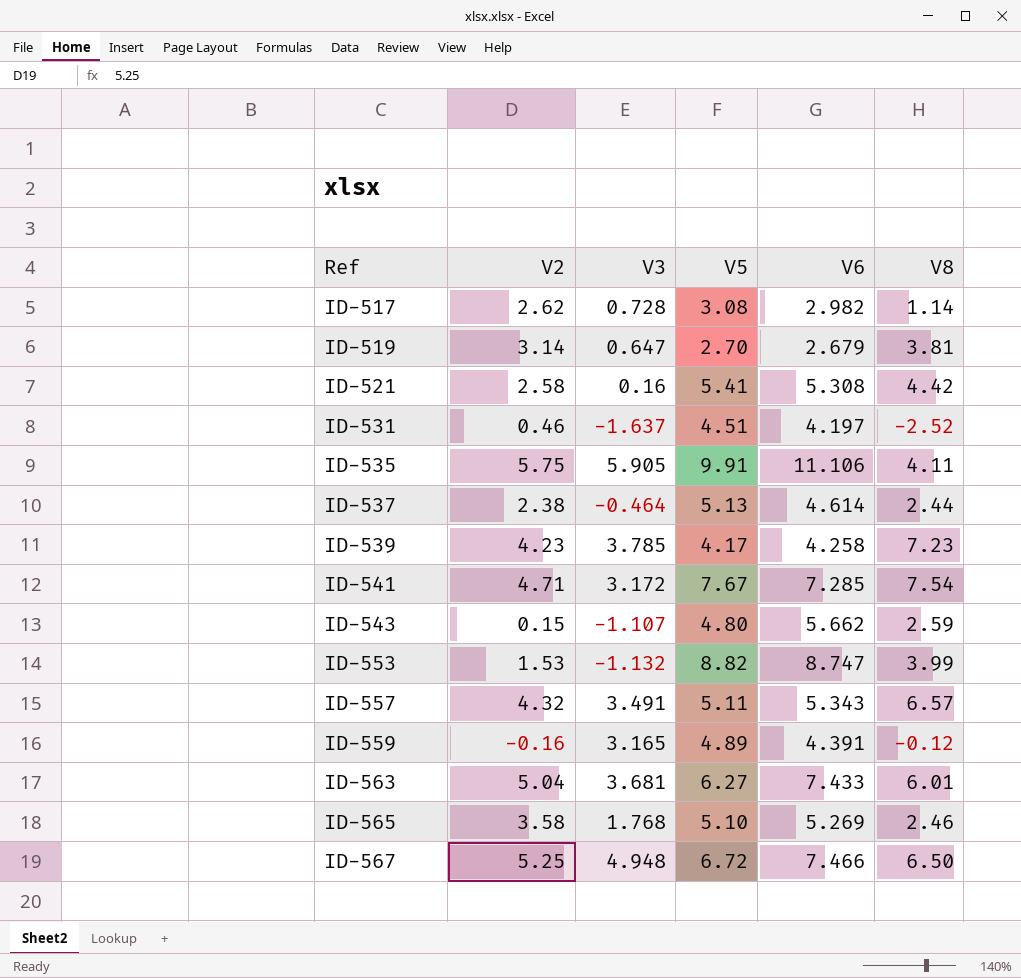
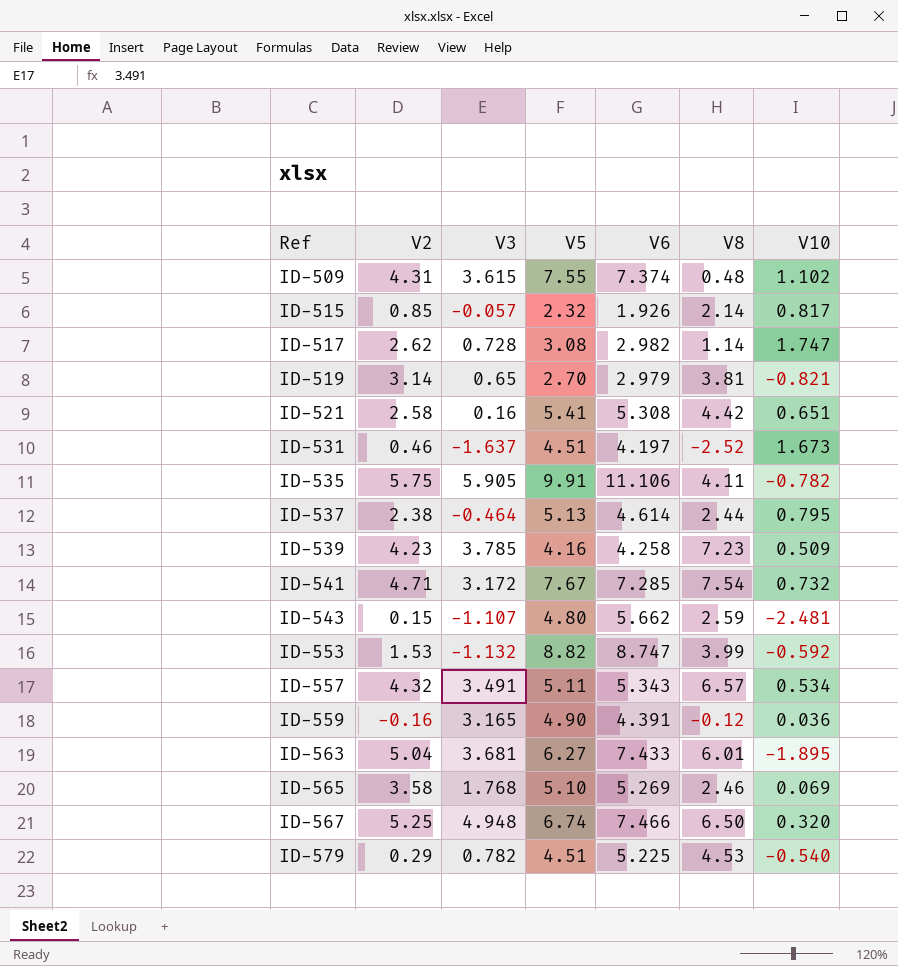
column V10 | position: none -> 7
row ID-509: none -> 4.31 | 3.615 | 7.55 | 7.374 | 0.48 | 1.102
row ID-515: none -> 0.85 | -0.057 | 2.32 | 1.926 | 2.14 | 0.817
ID-519 | V3: 0.647 -> 0.65
ID-519 | V6: 2.679 -> 2.979
ID-539 | V5: 4.17 -> 4.16
ID-559 | V5: 4.89 -> 4.90
ID-567 | V5: 6.72 -> 6.74
row ID-579: none -> 0.29 | 0.782 | 4.51 | 5.225 | 4.53 | -0.540

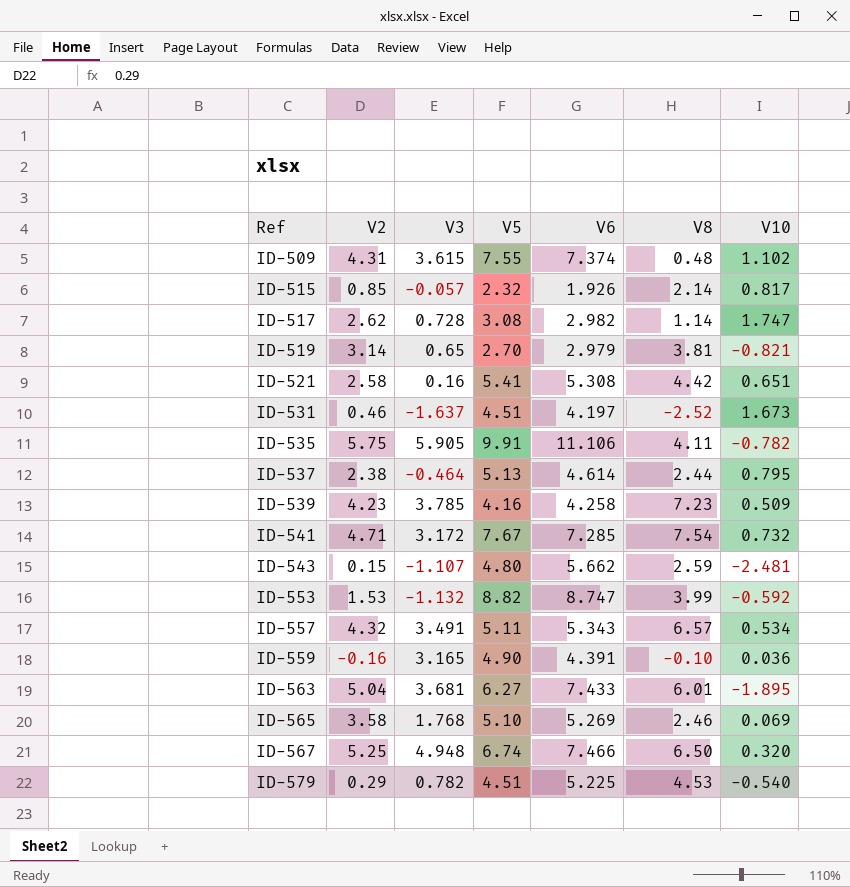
ID-559 | V8: -0.12 -> -0.10

